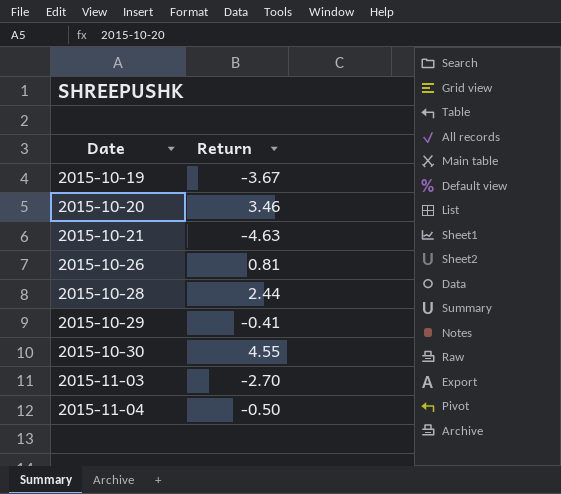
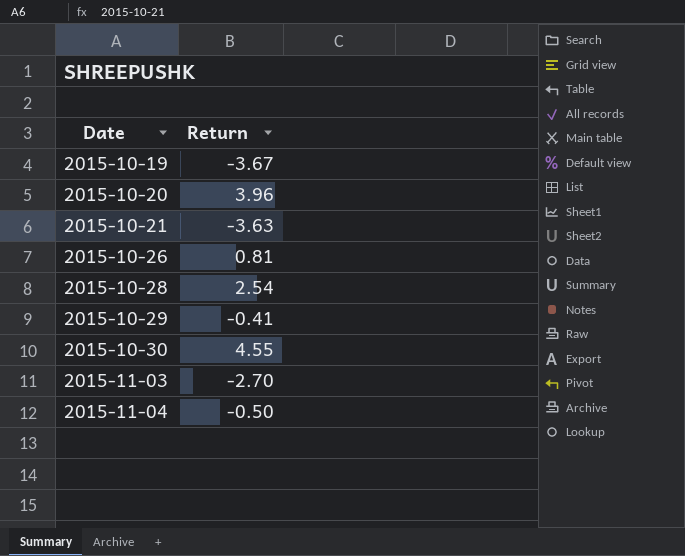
2015-10-20 | Return: 3.46 -> 3.96
2015-10-21 | Return: -4.63 -> -3.63
2015-10-28 | Return: 2.44 -> 2.54

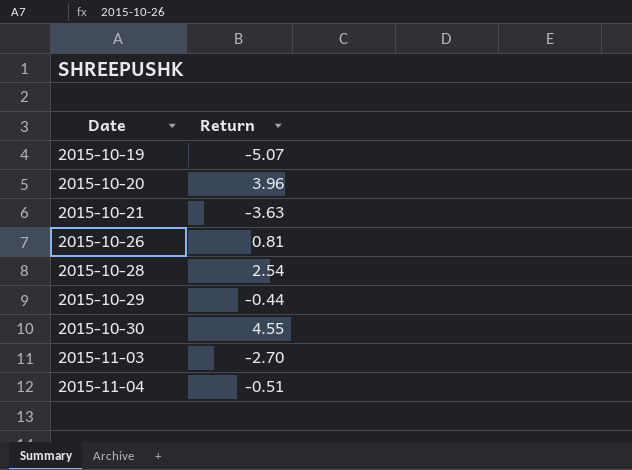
2015-10-19 | Return: -3.67 -> -5.07
2015-10-29 | Return: -0.41 -> -0.44
2015-11-04 | Return: -0.50 -> -0.51

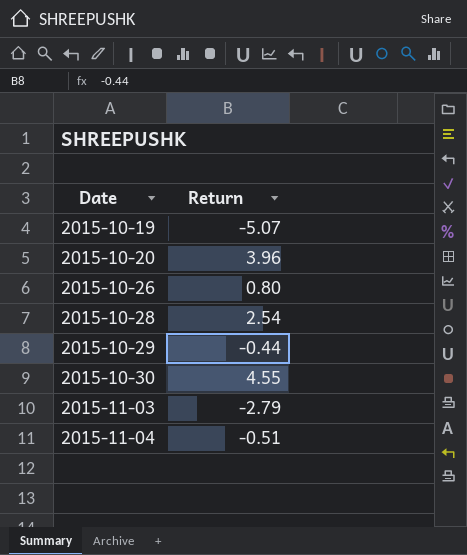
row 2015-10-21: -3.63 -> none
2015-10-26 | Return: 0.81 -> 0.80
2015-11-03 | Return: -2.70 -> -2.79

